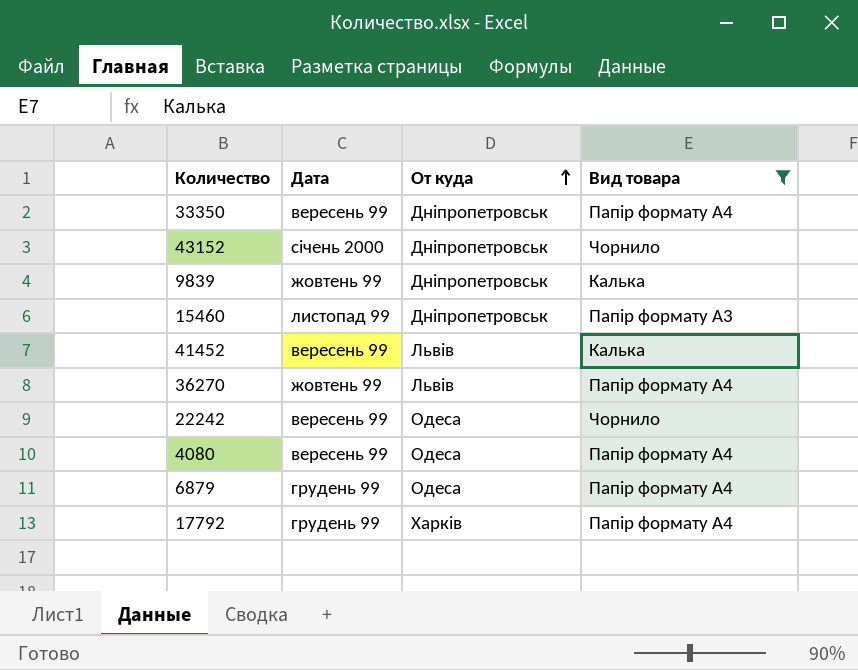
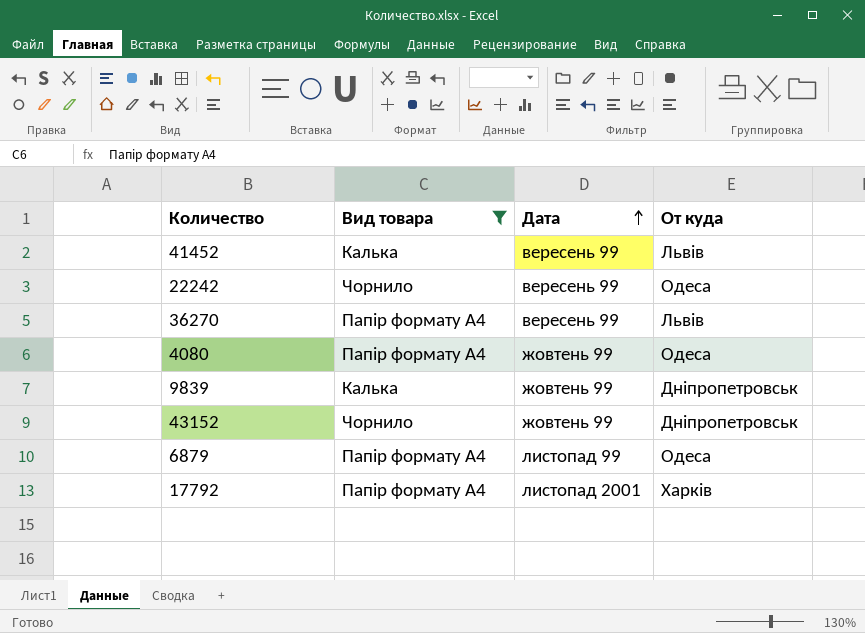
row order: От куда ascending -> Дата ascending
column Вид товара | position: 4 -> 2
row 33350: вересень 99 | Дніпропетровськ | Папір формату А4 -> none
row 15460: листопад 99 | Дніпропетровськ | Папір формату А3 -> none
36270 | Дата: жовтень 99 -> вересень 99
4080 | Дата: вересень 99 -> жовтень 99
43152 | Дата: січень 2000 -> жовтень 99
6879 | Дата: грудень 99 -> листопад 99
17792 | Дата: грудень 99 -> листопад 2001

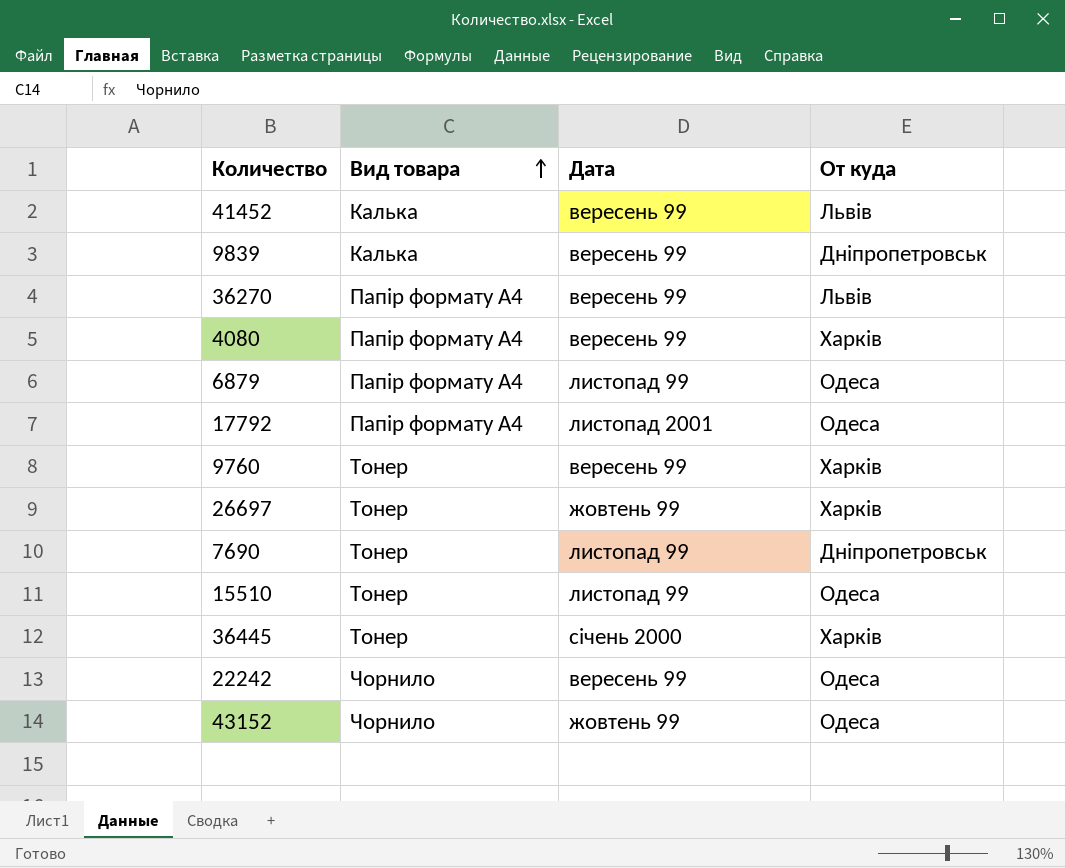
filter: Вид товара != Тонер -> none
row order: Дата ascending -> Вид товара ascending
9839 | Дата: жовтень 99 -> вересень 99
4080 | Дата: жовтень 99 -> вересень 99
4080 | От куда: Одеса -> Харків
17792 | От куда: Харків -> Одеса
43152 | От куда: Дніпропетровськ -> Одеса

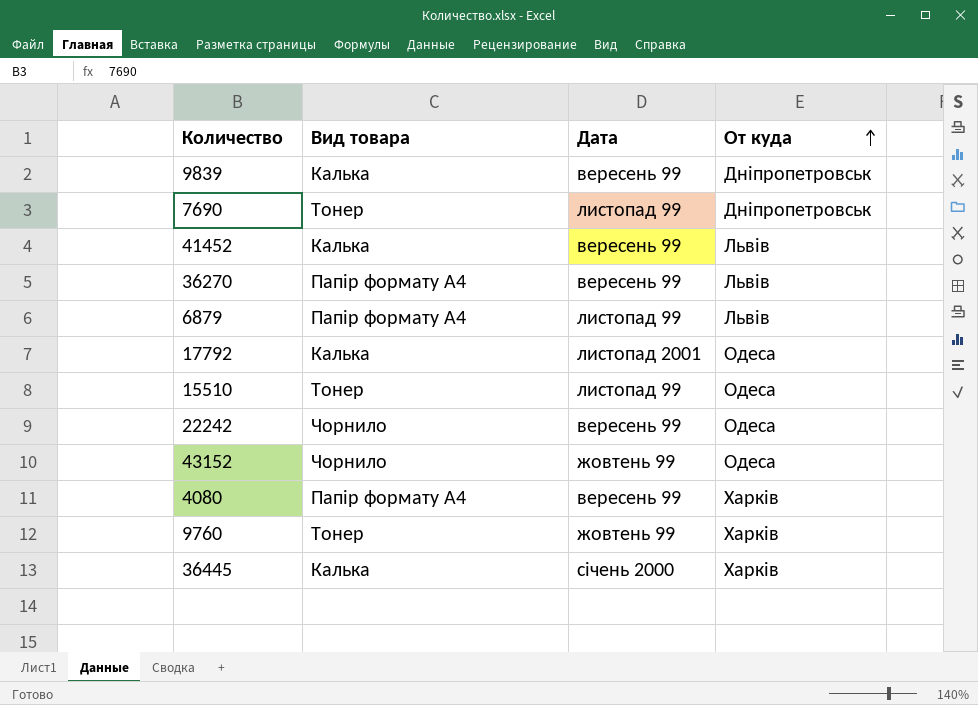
row order: Вид товара ascending -> От куда ascending
row 26697: Тонер | жовтень 99 | Харків -> none
6879 | От куда: Одеса -> Львів
17792 | Вид товара: Папір формату А4 -> Калька
9760 | Дата: вересень 99 -> жовтень 99
36445 | Вид товара: Тонер -> Калька

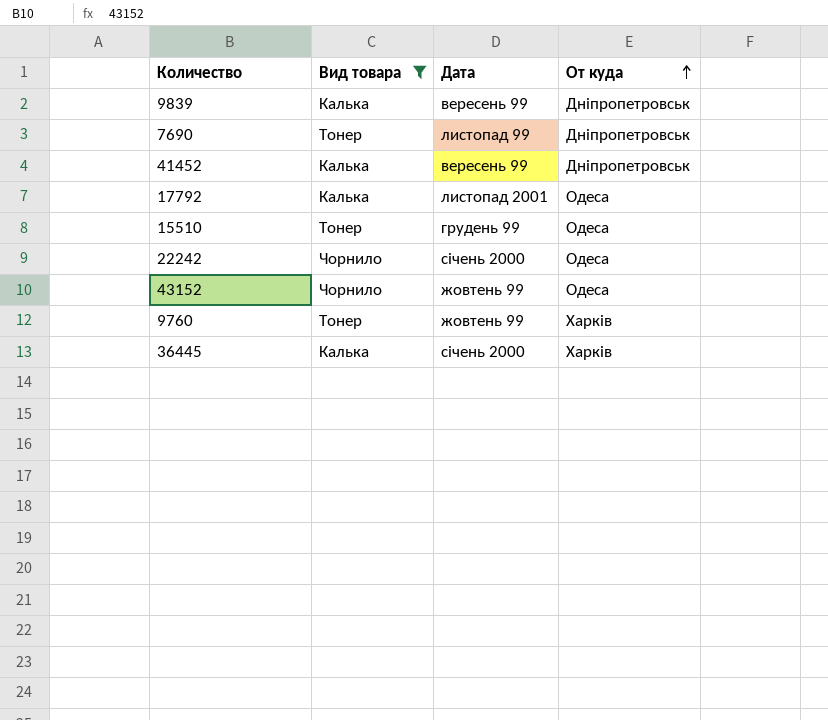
filter: none -> Вид товара != Папір формату А4
41452 | От куда: Львів -> Дніпропетровськ
15510 | Дата: листопад 99 -> грудень 99
22242 | Дата: вересень 99 -> січень 2000

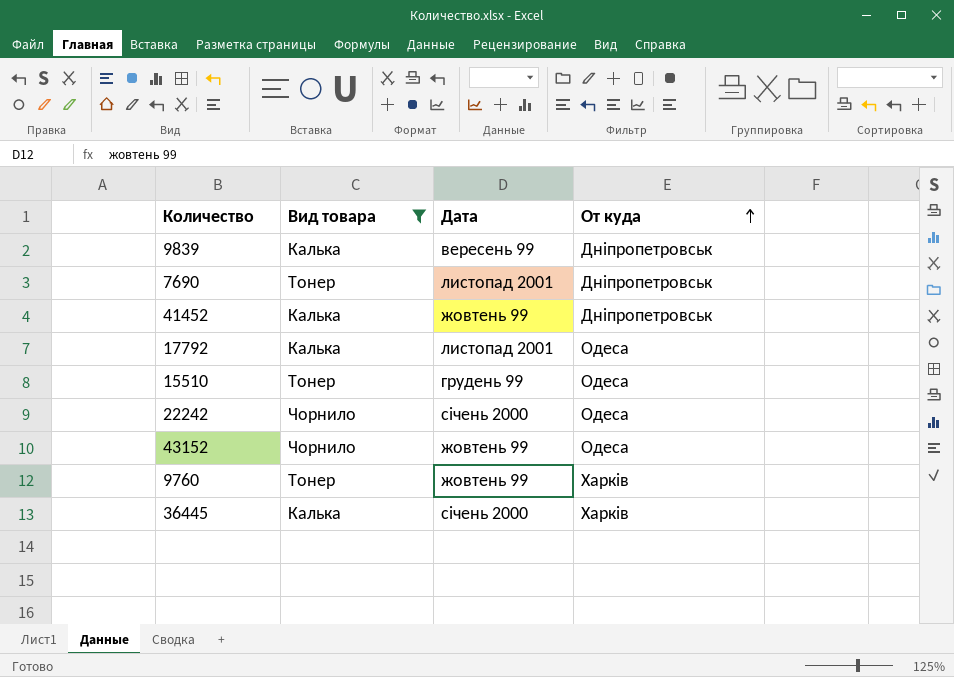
7690 | Дата: листопад 99 -> листопад 2001
41452 | Дата: вересень 99 -> жовтень 99

